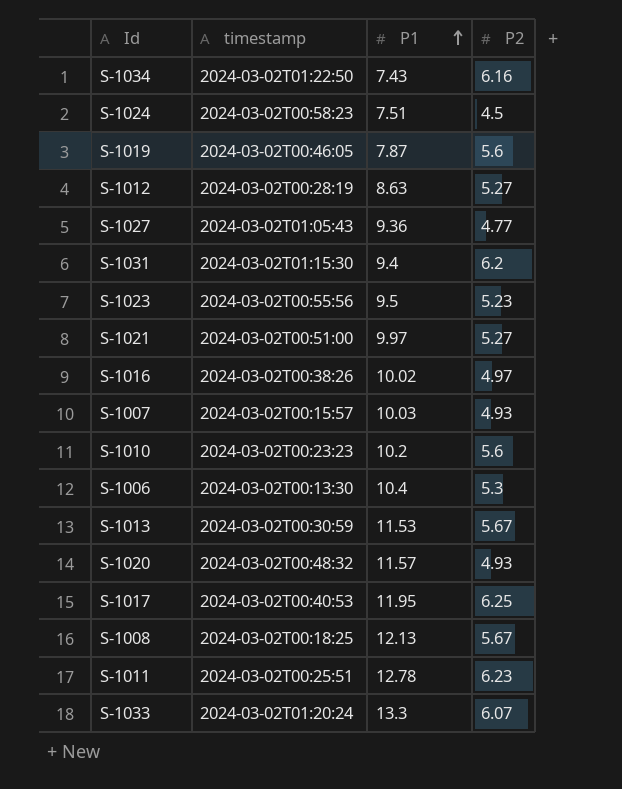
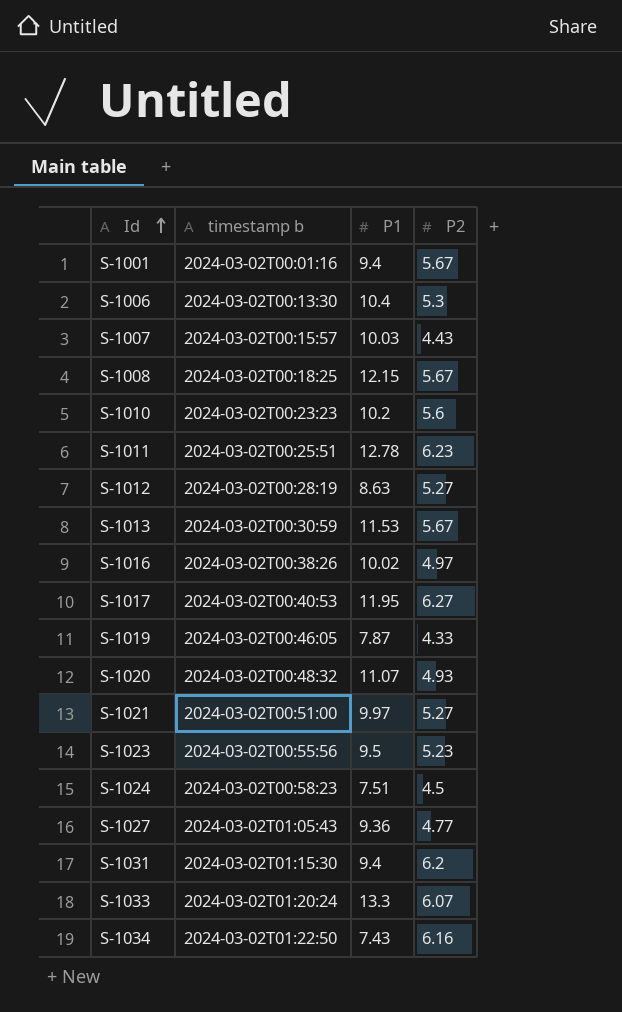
row order: P1 ascending -> Id ascending
column name: timestamp -> timestamp b
row S-1001: none -> 2024-03-02T00:01:16 | 9.4 | 5.67
S-1007 | P2: 4.93 -> 4.43
S-1008 | P1: 12.13 -> 12.15
S-1017 | P2: 6.25 -> 6.27
S-1019 | P2: 5.6 -> 4.33
S-1020 | P1: 11.57 -> 11.07

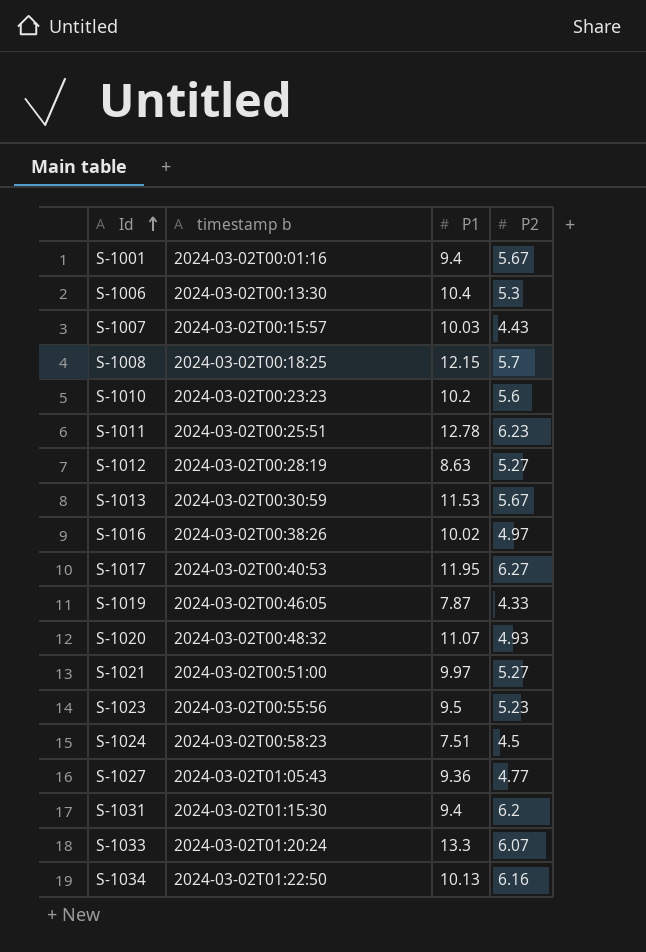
S-1008 | P2: 5.67 -> 5.7
S-1034 | P1: 7.43 -> 10.13

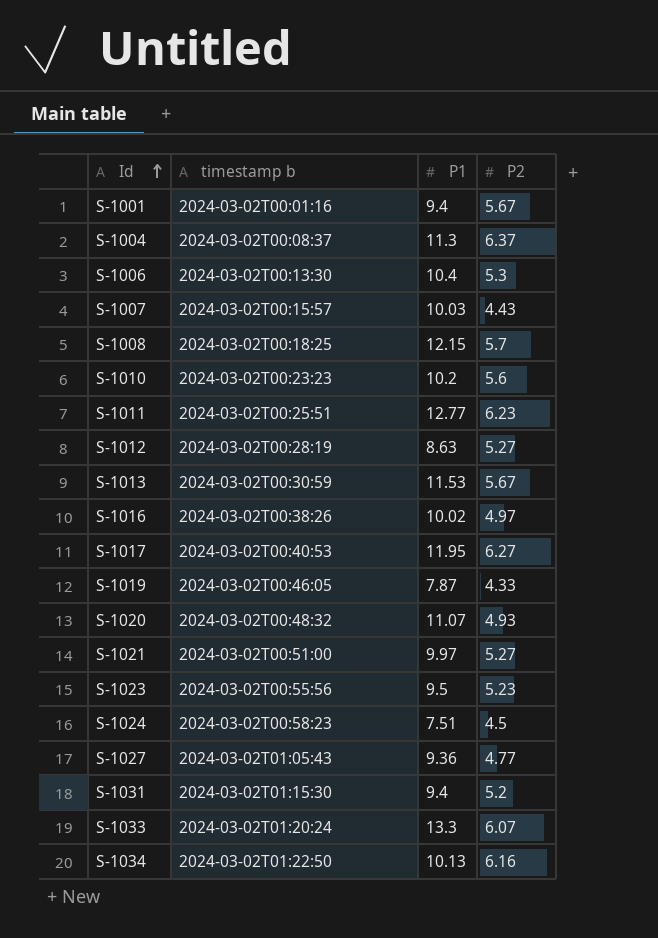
row S-1004: none -> 2024-03-02T00:08:37 | 11.3 | 6.37
S-1011 | P1: 12.78 -> 12.77
S-1031 | P2: 6.2 -> 5.2

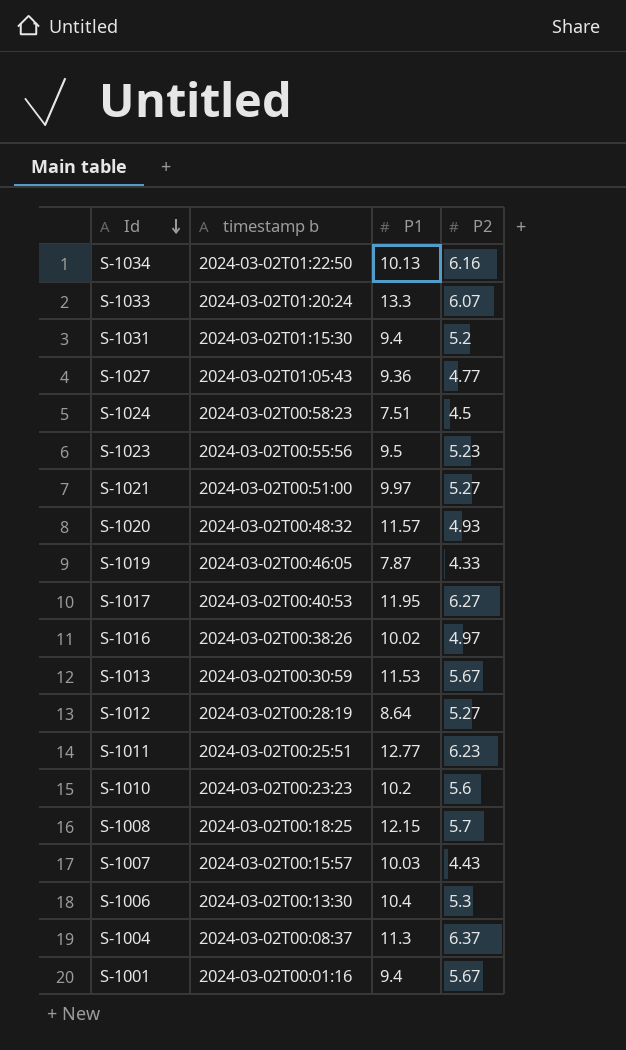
row order: Id ascending -> Id descending
S-1020 | P1: 11.07 -> 11.57
S-1012 | P1: 8.63 -> 8.64

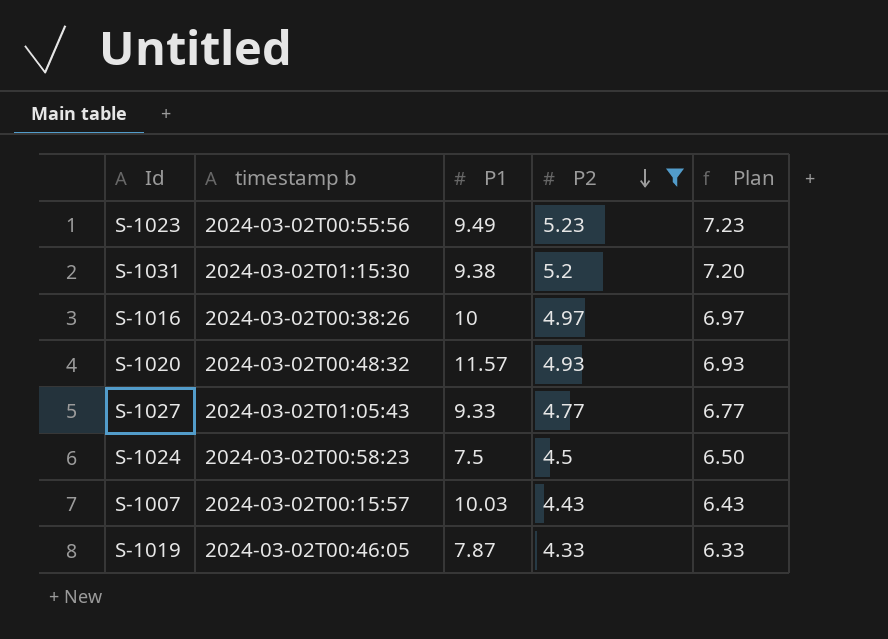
filter: none -> P2 <= 5.23
row order: Id descending -> P2 descending
column Plan | formula: none -> [P2] + 2
S-1023 | P1: 9.5 -> 9.49
S-1031 | P1: 9.4 -> 9.38
S-1016 | P1: 10.02 -> 10
S-1027 | P1: 9.36 -> 9.33
S-1024 | P1: 7.51 -> 7.5

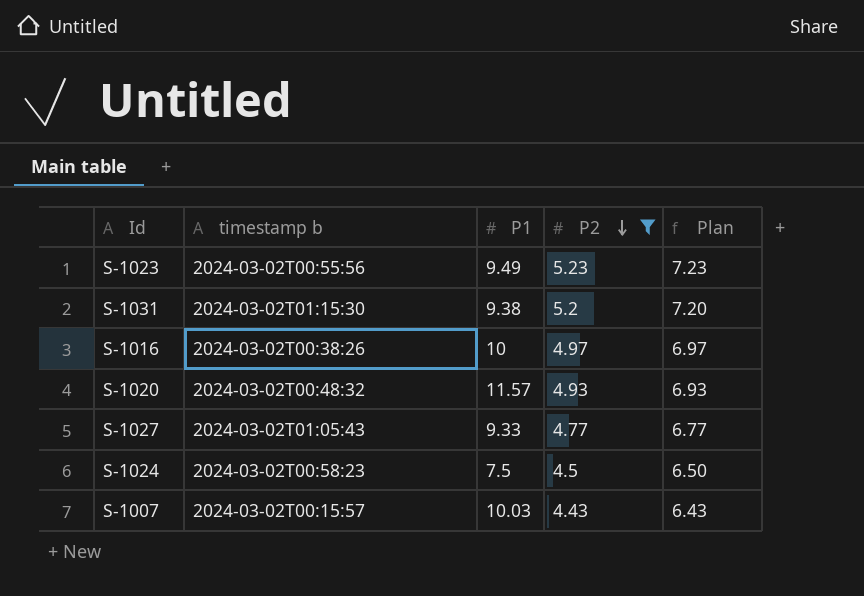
row S-1019: 2024-03-02T00:46:05 | 7.87 | 4.33 | 6.33 -> none

